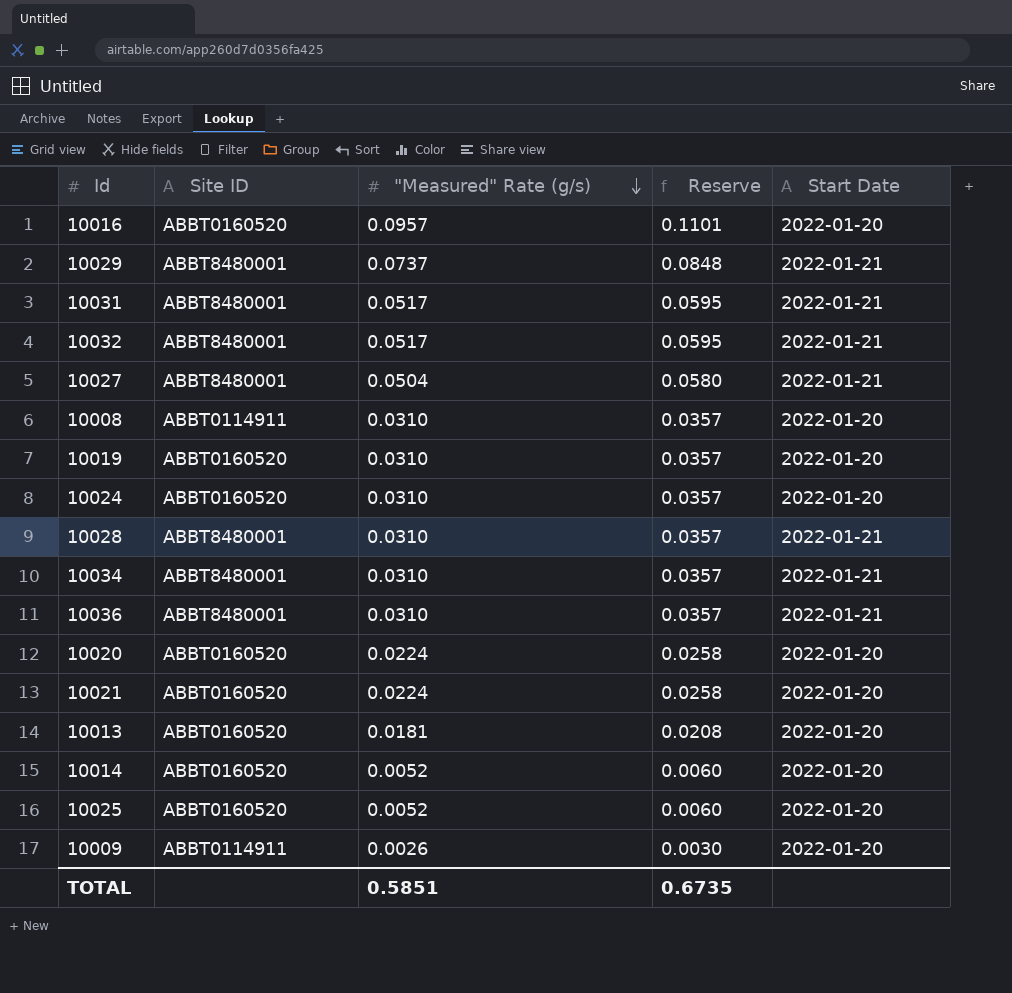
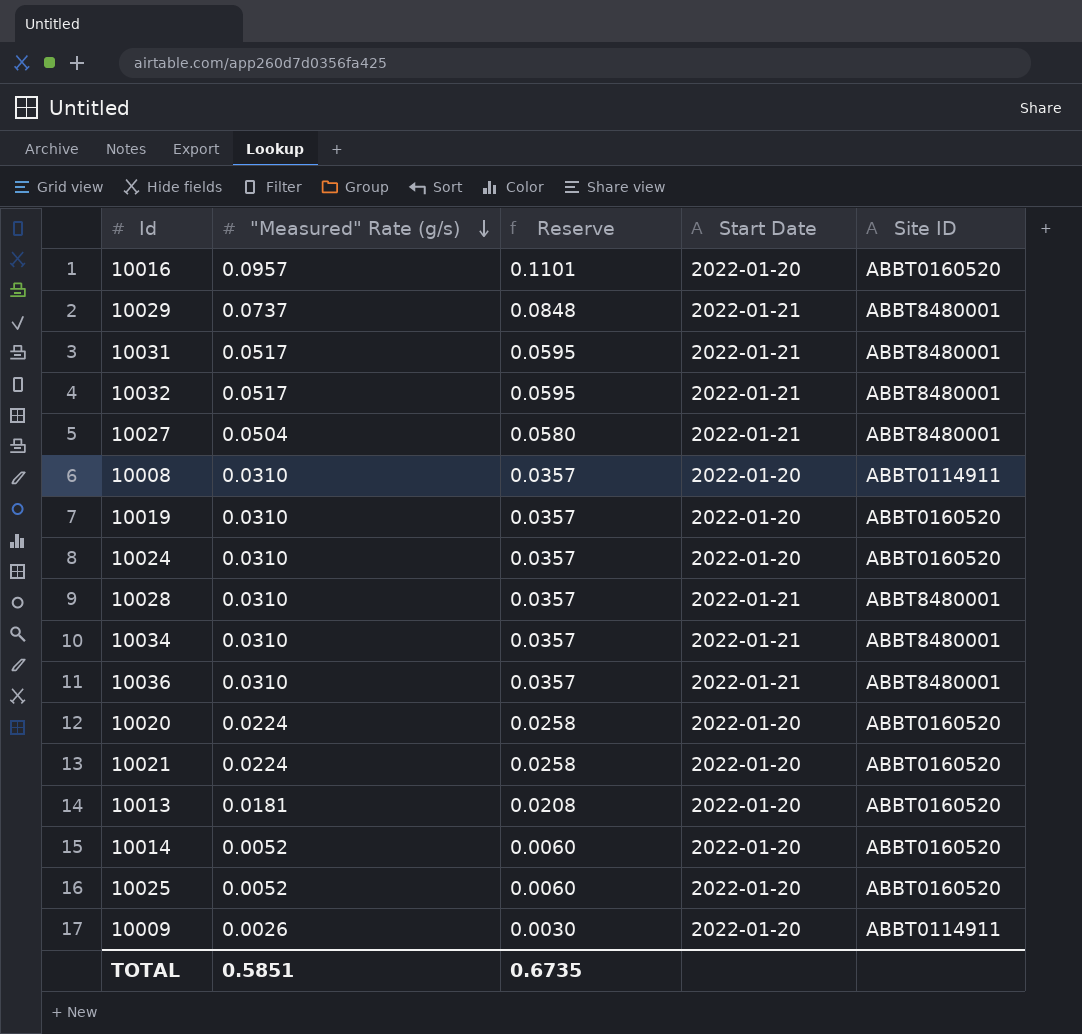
column Site ID | position: 2 -> 5

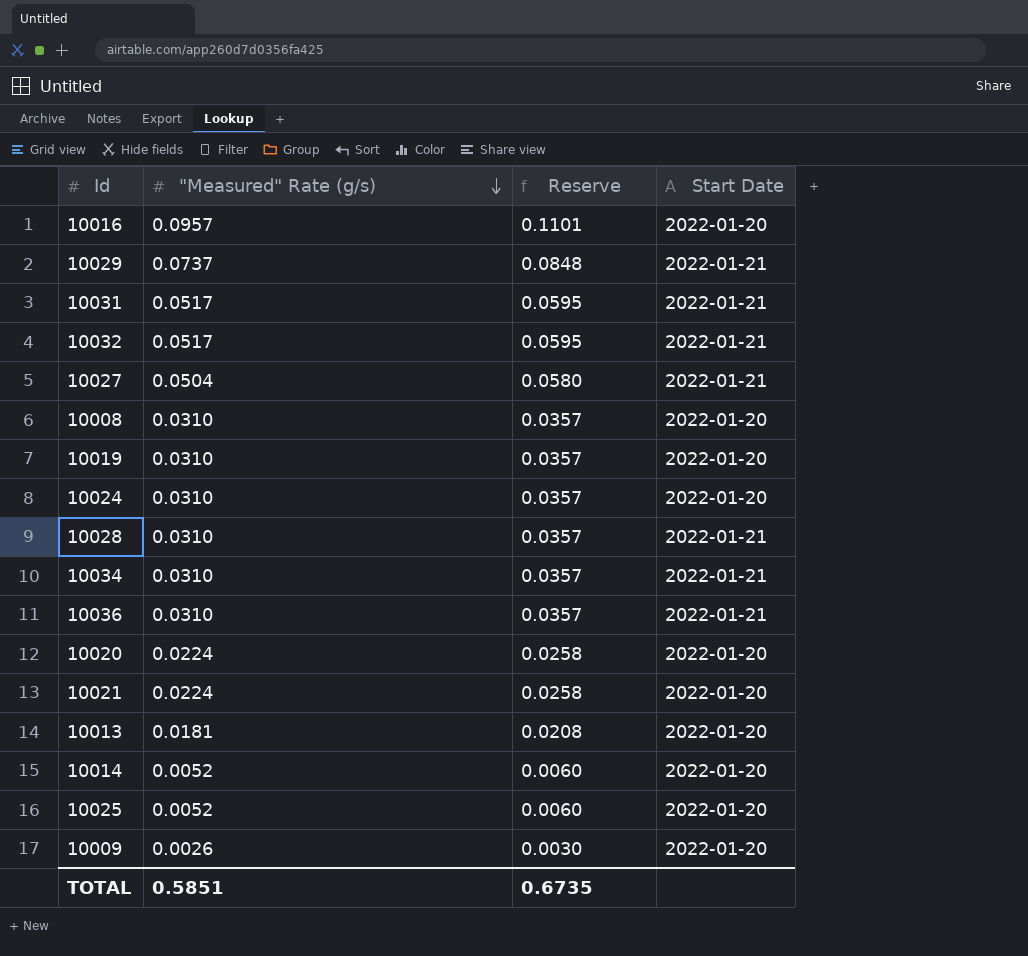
column Site ID | position: 5 -> none

